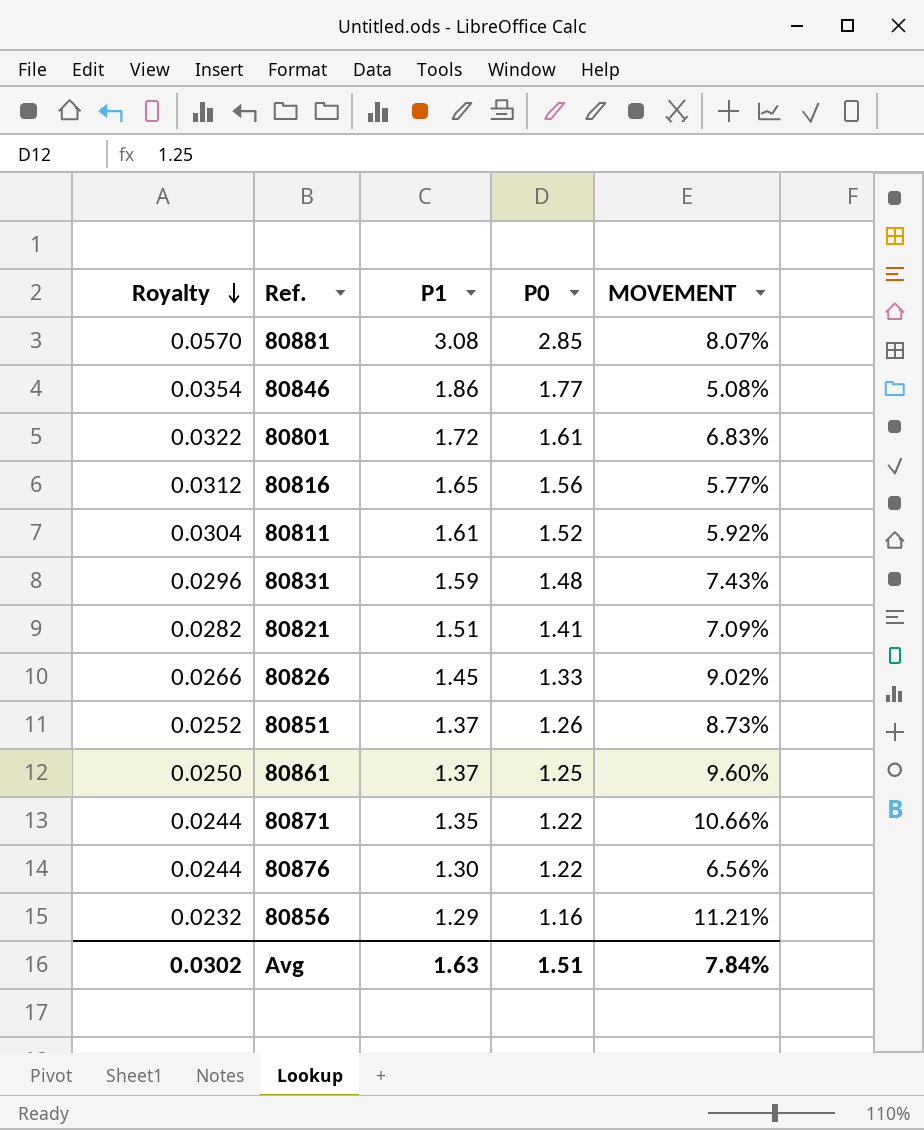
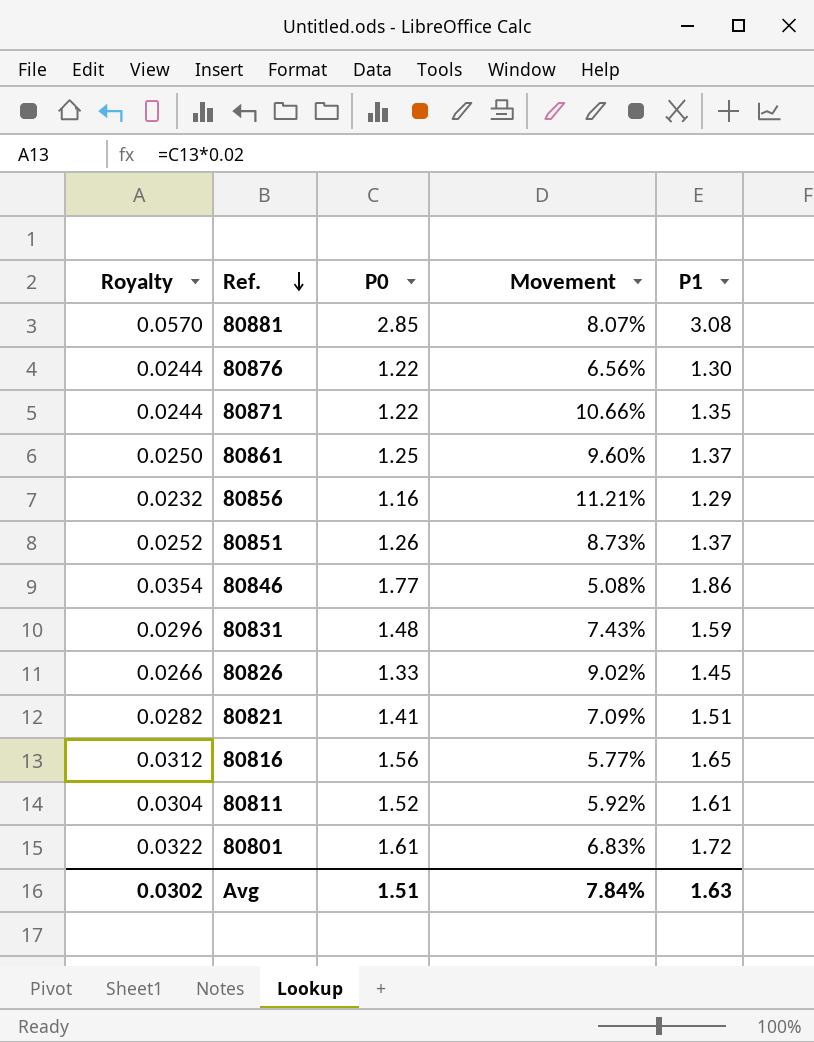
row order: Royalty descending -> Ref. descending
column name: MOVEMENT -> Movement
column P1 | position: 3 -> 5

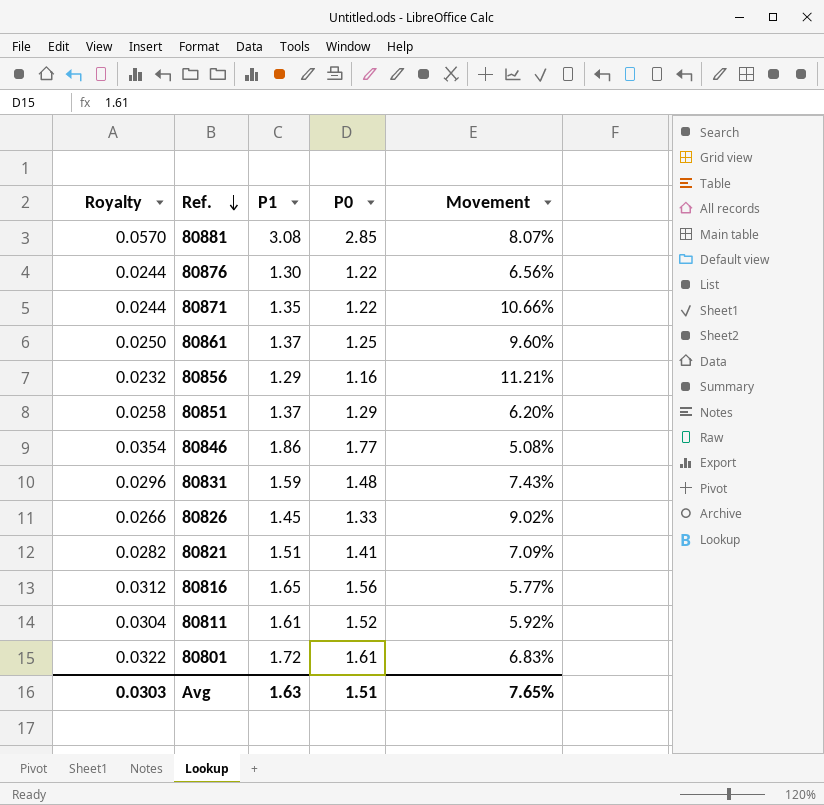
column P1 | position: 5 -> 3
80851 | Royalty: 0.0252 -> 0.0258
80851 | P0: 1.26 -> 1.29
80851 | Movement: 8.73% -> 6.20%
Avg | Royalty: 0.0302 -> 0.0303
Avg | Movement: 7.84% -> 7.65%

